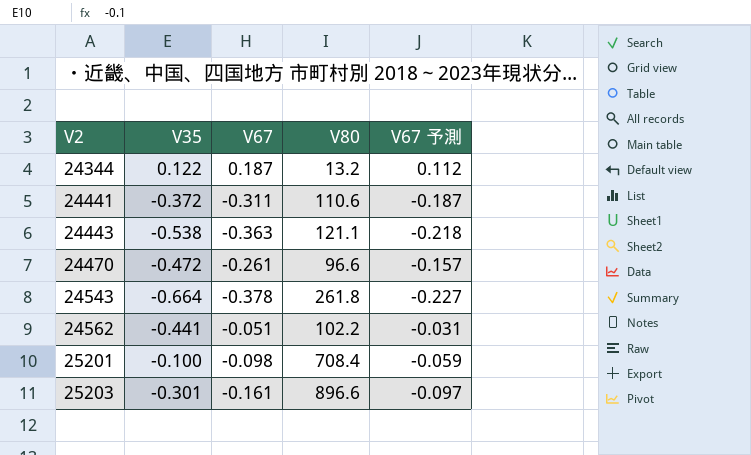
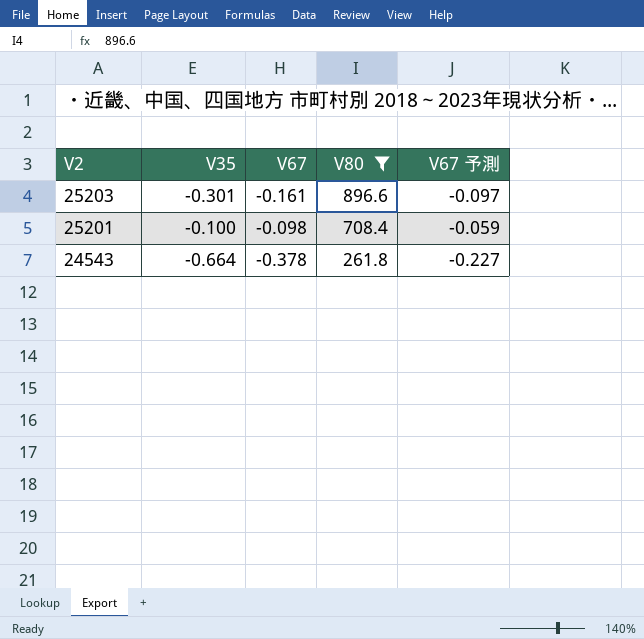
filter: none -> V80 >= 261.8
row order: V2 ascending -> V2 descending

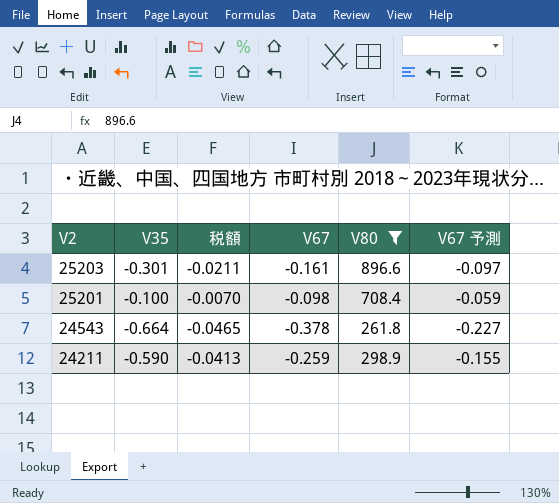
column 税額 | formula: none -> [V35] * 0.07
row 24211: none -> -0.590 | -0.0413 | -0.259 | 298.9 | -0.155

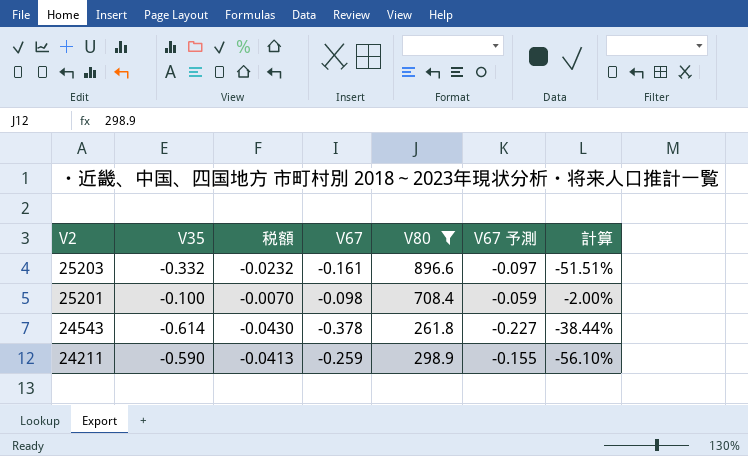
column 計算 | formula: none -> ([V67] - [V35]) / [V35]
25203 | V35: -0.301 -> -0.332
25203 | 税額: -0.0211 -> -0.0232
24543 | V35: -0.664 -> -0.614
24543 | 税額: -0.0465 -> -0.0430

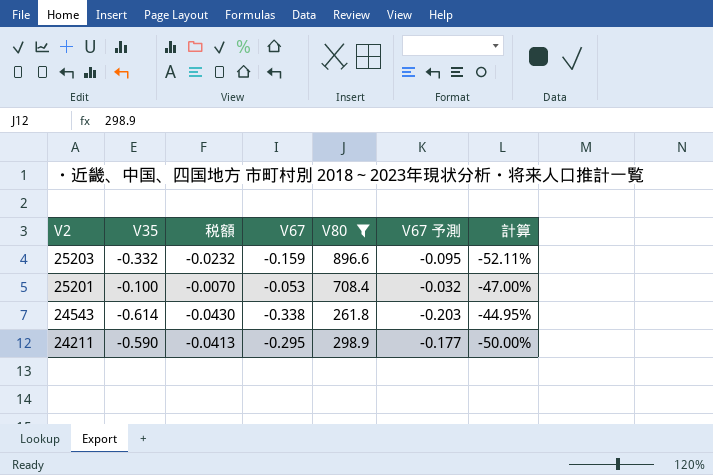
25203 | V67: -0.161 -> -0.159
25203 | V67 予測: -0.097 -> -0.095
25203 | 計算: -51.51% -> -52.11%
25201 | V67: -0.098 -> -0.053
25201 | V67 予測: -0.059 -> -0.032
25201 | 計算: -2.00% -> -47.00%
24543 | V67: -0.378 -> -0.338
24543 | V67 予測: -0.227 -> -0.203
24543 | 計算: -38.44% -> -44.95%
24211 | V67: -0.259 -> -0.295
24211 | V67 予測: -0.155 -> -0.177
24211 | 計算: -56.10% -> -50.00%

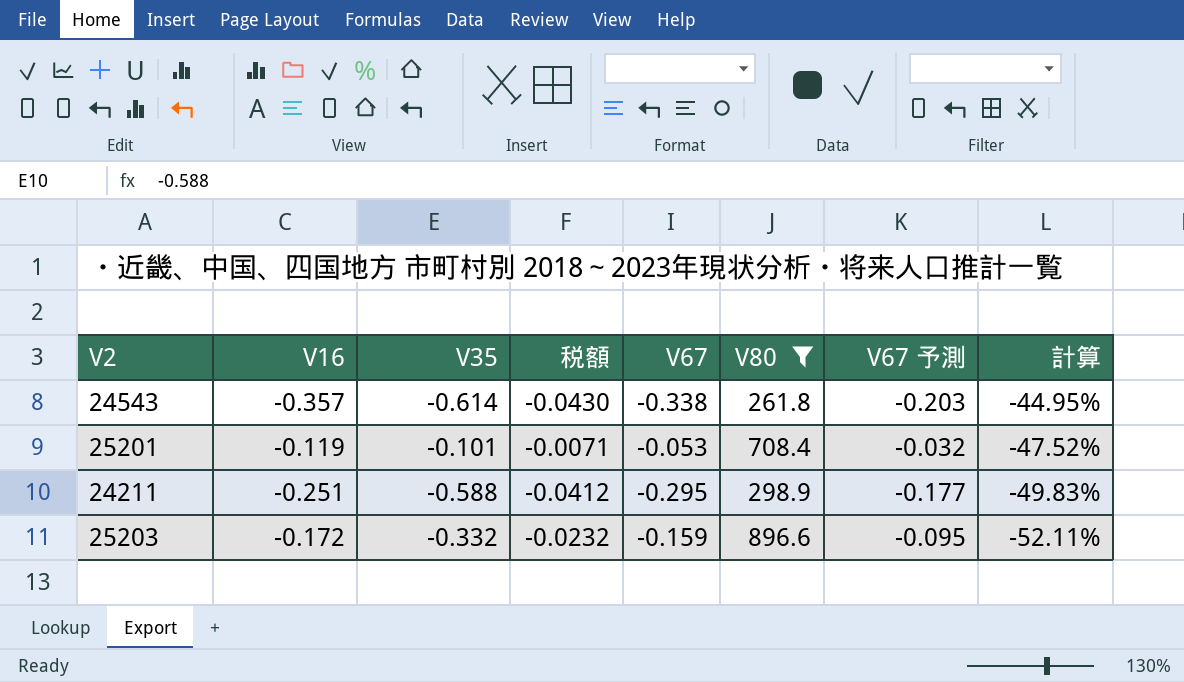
row order: V2 descending -> 計算 descending
column V16 | position: none -> 2
25201 | V35: -0.100 -> -0.101
25201 | 税額: -0.0070 -> -0.0071
25201 | 計算: -47.00% -> -47.52%
24211 | V35: -0.590 -> -0.588
24211 | 税額: -0.0413 -> -0.0412
24211 | 計算: -50.00% -> -49.83%

